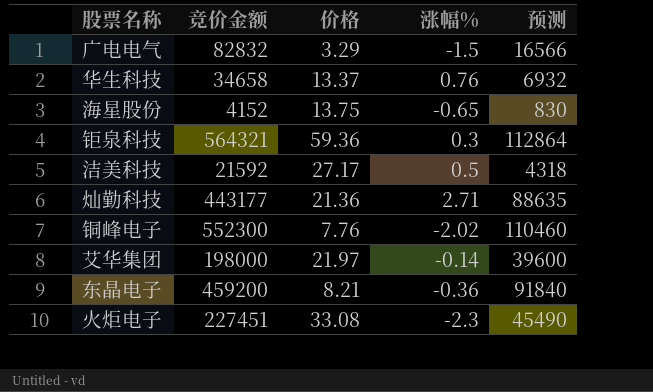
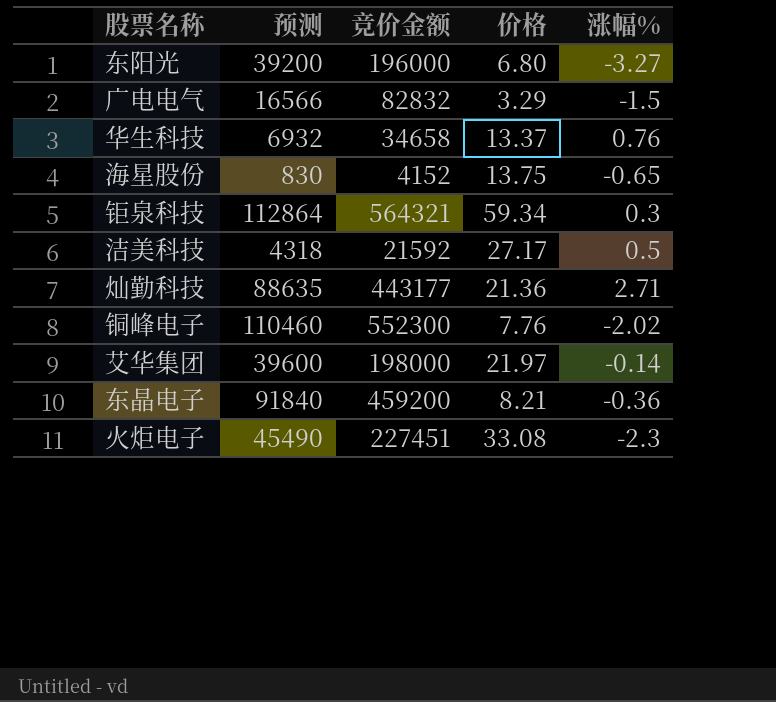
column 预测 | position: 5 -> 2
row 东阳光: none -> 39200 | 196000 | 6.80 | -3.27
钜泉科技 | 价格: 59.36 -> 59.34

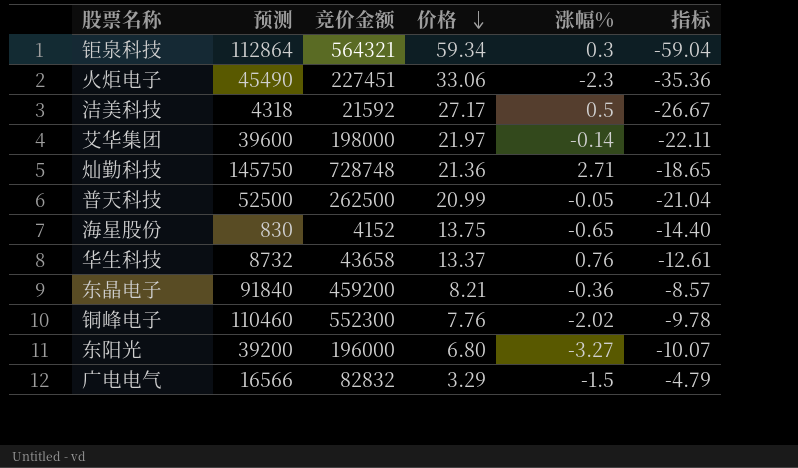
row order: none -> 价格 descending
column 指标 | formula: none -> [涨幅%] - [价格]
火炬电子 | 价格: 33.08 -> 33.06
灿勤科技 | 预测: 88635 -> 145750
灿勤科技 | 竞价金额: 443177 -> 728748
row 普天科技: none -> 52500 | 262500 | 20.99 | -0.05 | -21.04
华生科技 | 预测: 6932 -> 8732
华生科技 | 竞价金额: 34658 -> 43658

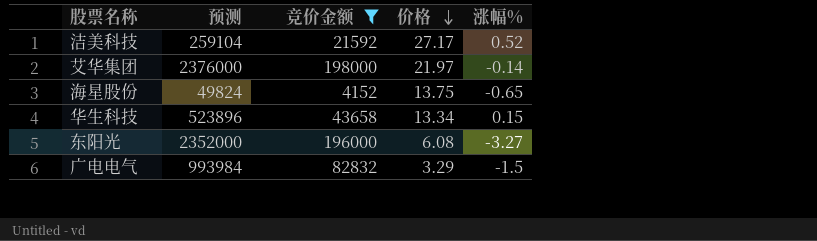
filter: none -> 竞价金额 <= 198000
column 指标 | formula: [涨幅%] - [价格] -> none
column 预测 | formula: [竞价金额] * 0.2 -> [竞价金额] * 12
洁美科技 | 涨幅%: 0.5 -> 0.52
华生科技 | 价格: 13.37 -> 13.34
华生科技 | 涨幅%: 0.76 -> 0.15
东阳光 | 价格: 6.80 -> 6.08

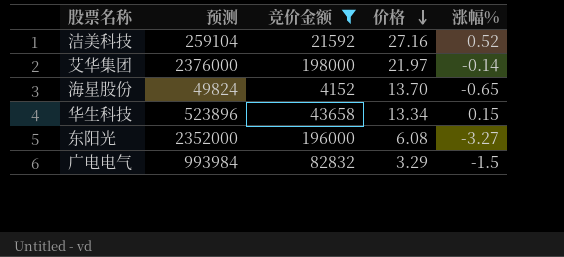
洁美科技 | 价格: 27.17 -> 27.16
海星股份 | 价格: 13.75 -> 13.70

